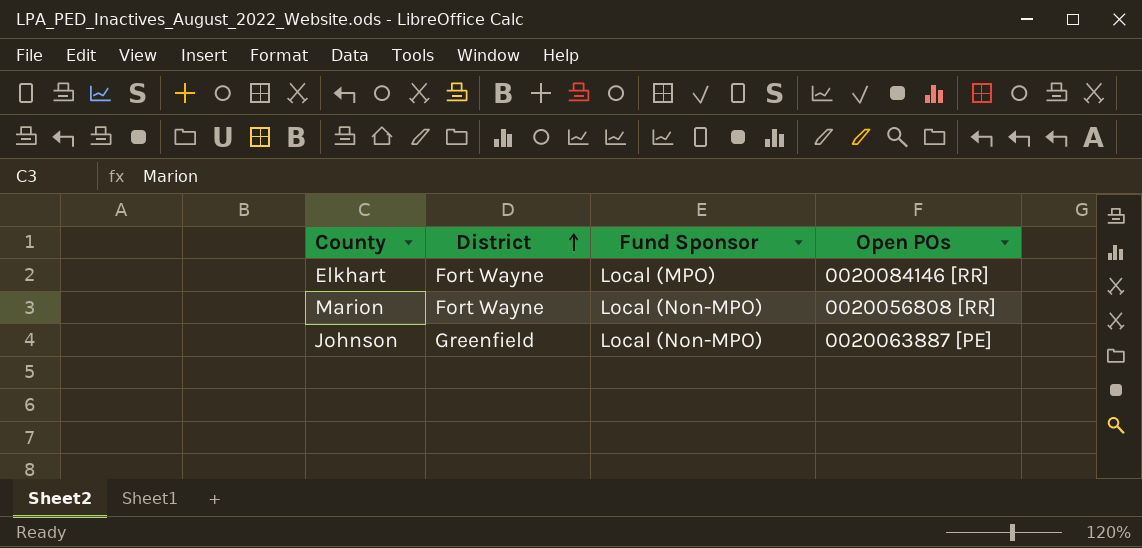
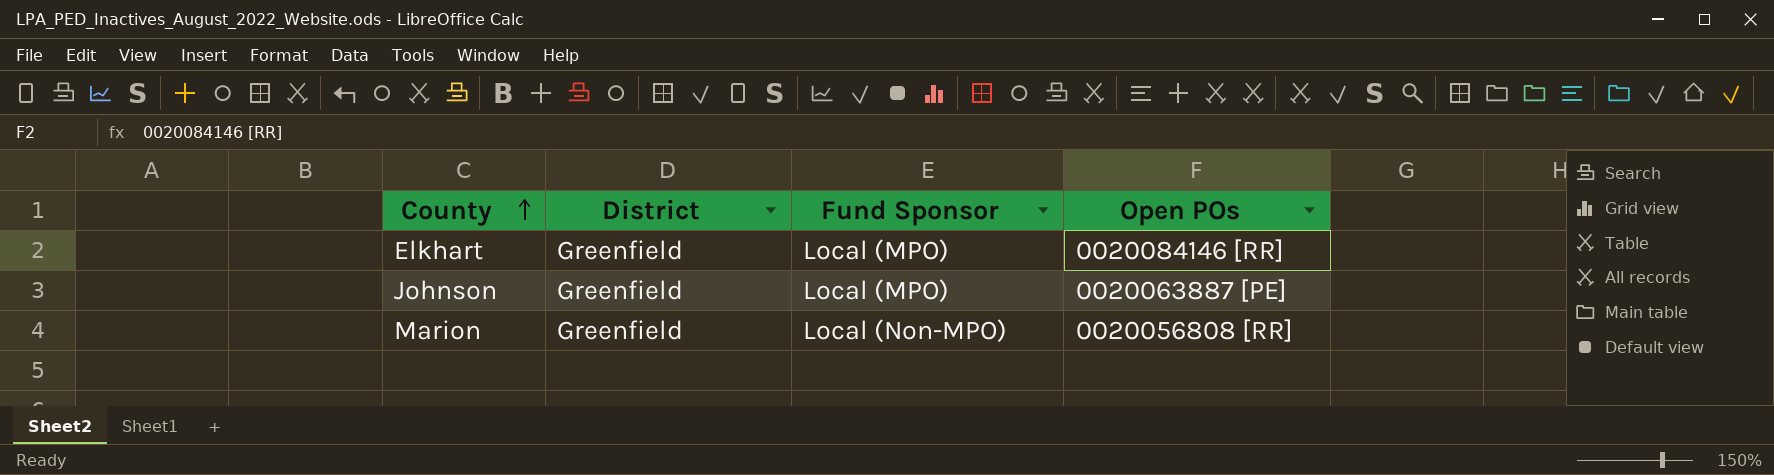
row order: District ascending -> County ascending
Elkhart | District: Fort Wayne -> Greenfield
Johnson | Fund Sponsor: Local (Non-MPO) -> Local (MPO)
Marion | District: Fort Wayne -> Greenfield

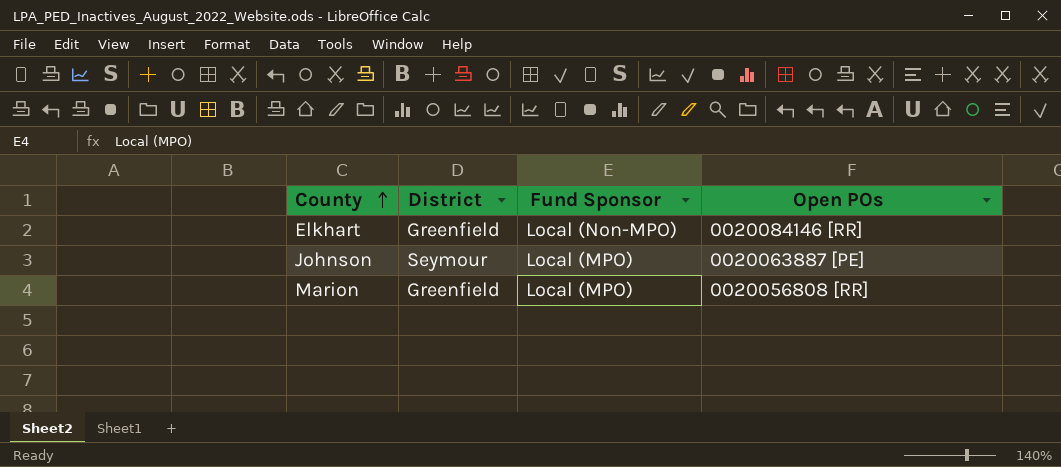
Elkhart | Fund Sponsor: Local (MPO) -> Local (Non-MPO)
Johnson | District: Greenfield -> Seymour
Marion | Fund Sponsor: Local (Non-MPO) -> Local (MPO)

